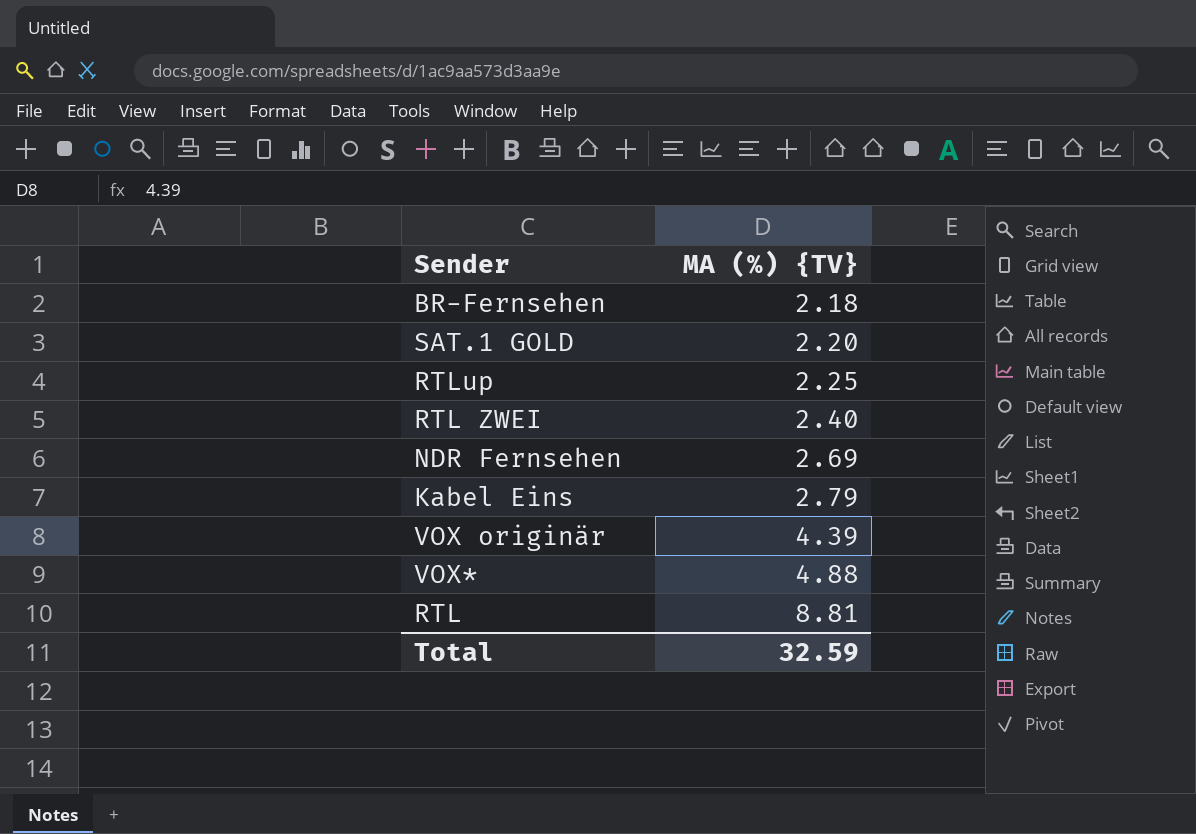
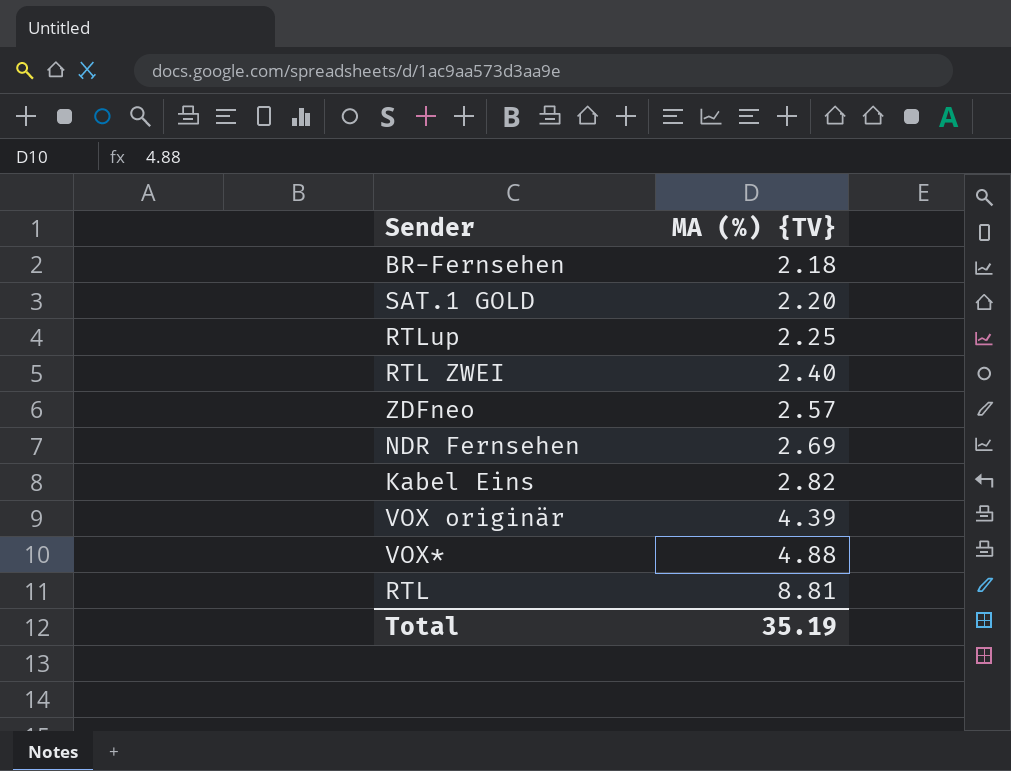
row ZDFneo: none -> 2.57
Kabel Eins | MA (%) {TV}: 2.79 -> 2.82
Total | MA (%) {TV}: 32.59 -> 35.19

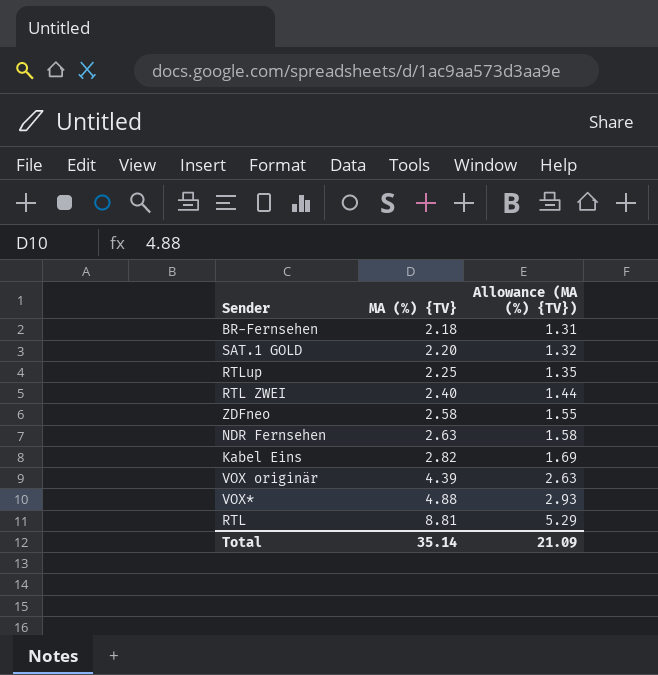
column Allowance (MA (%) {TV}) | formula: none -> [MA (%) {TV}] * 0.6
ZDFneo | MA (%) {TV}: 2.57 -> 2.58
NDR Fernsehen | MA (%) {TV}: 2.69 -> 2.63
Total | MA (%) {TV}: 35.19 -> 35.14

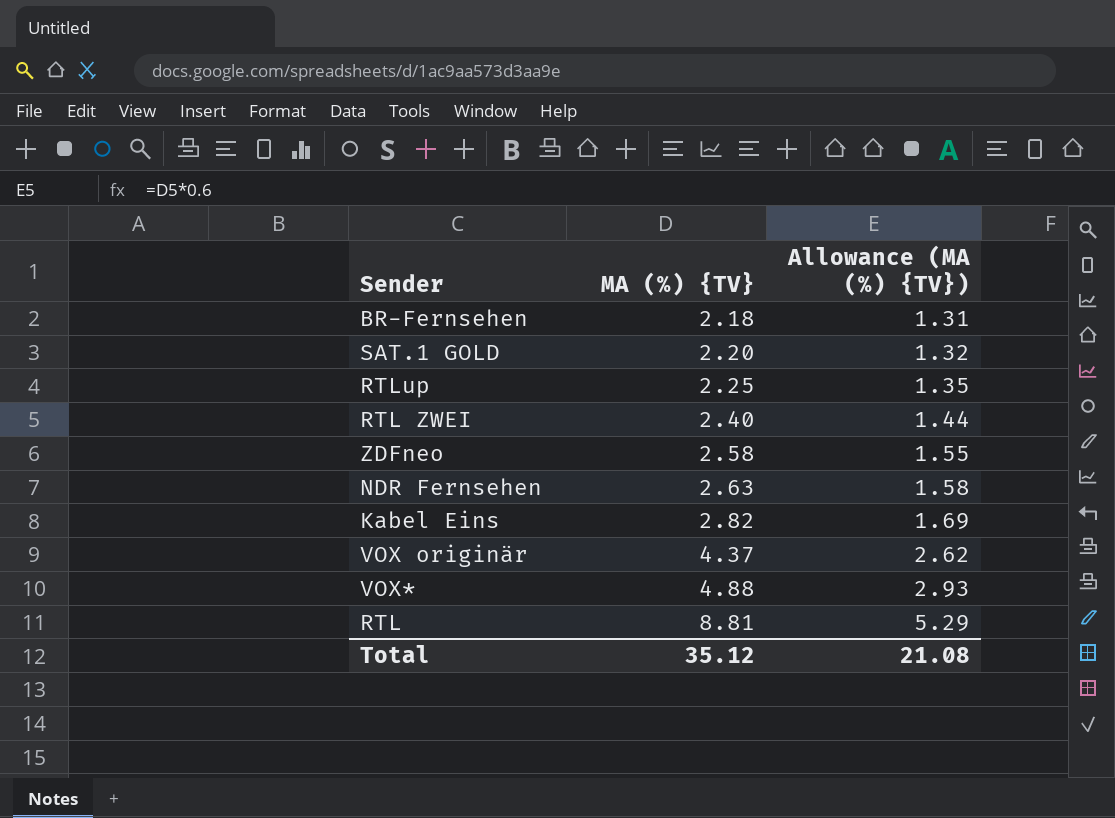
VOX originär | MA (%) {TV}: 4.39 -> 4.37
VOX originär | Allowance (MA (%) {TV}): 2.63 -> 2.62
Total | MA (%) {TV}: 35.14 -> 35.12
Total | Allowance (MA (%) {TV}): 21.09 -> 21.08

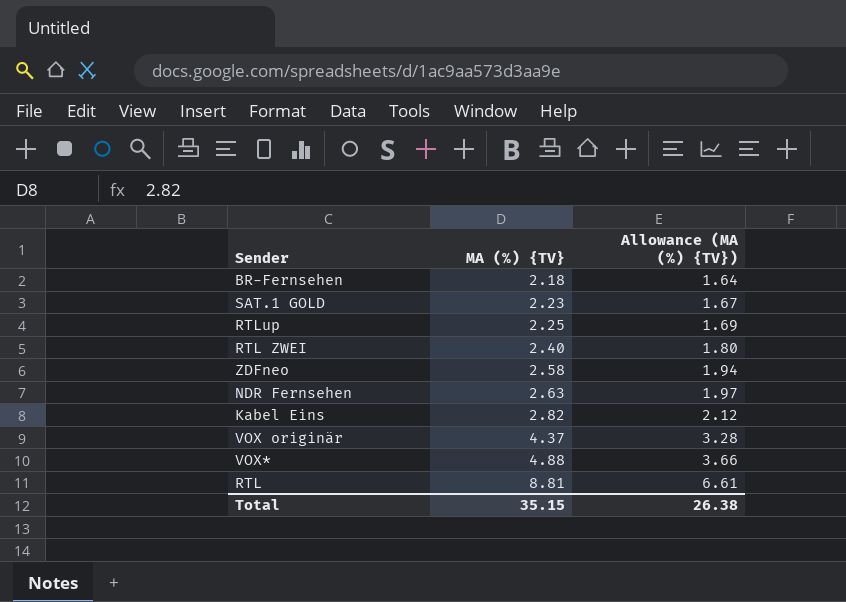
column Allowance (MA (%) {TV}) | formula: [MA (%) {TV}] * 0.6 -> [MA (%) {TV}] * 0.75
SAT.1 GOLD | MA (%) {TV}: 2.20 -> 2.23
Total | MA (%) {TV}: 35.12 -> 35.15
Total | Allowance (MA (%) {TV}): 21.08 -> 26.38

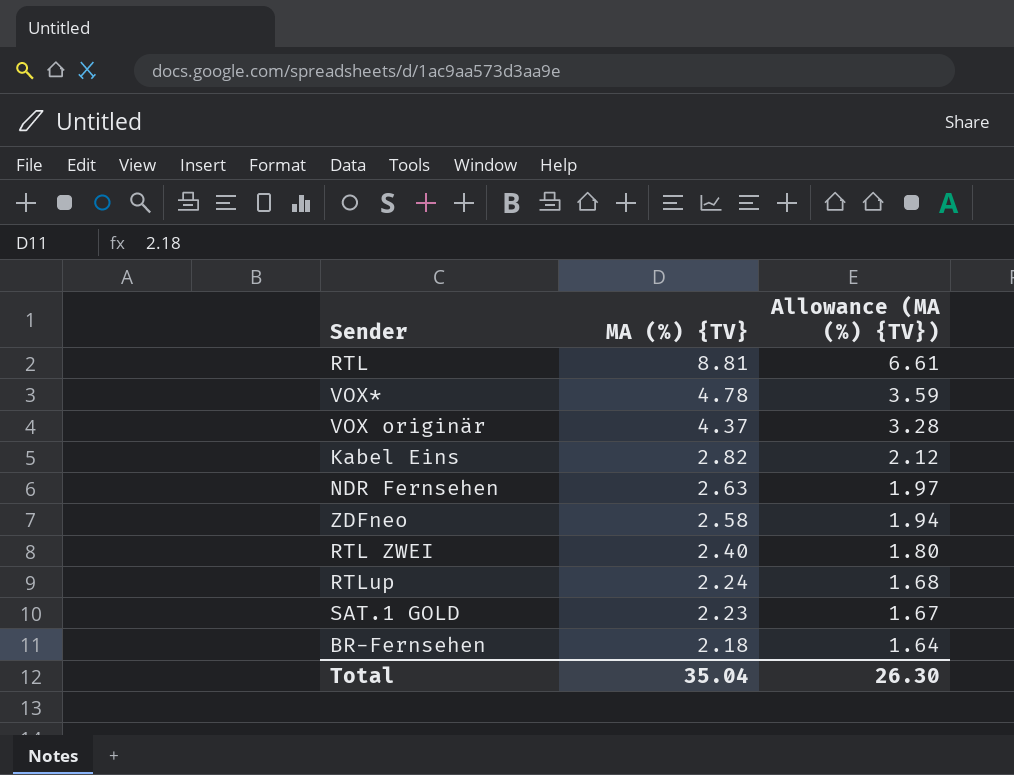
row order: MA (%) {TV} ascending -> MA (%) {TV} descending
VOX* | MA (%) {TV}: 4.88 -> 4.78
VOX* | Allowance (MA (%) {TV}): 3.66 -> 3.59
RTLup | MA (%) {TV}: 2.25 -> 2.24
RTLup | Allowance (MA (%) {TV}): 1.69 -> 1.68
Total | MA (%) {TV}: 35.15 -> 35.04
Total | Allowance (MA (%) {TV}): 26.38 -> 26.30

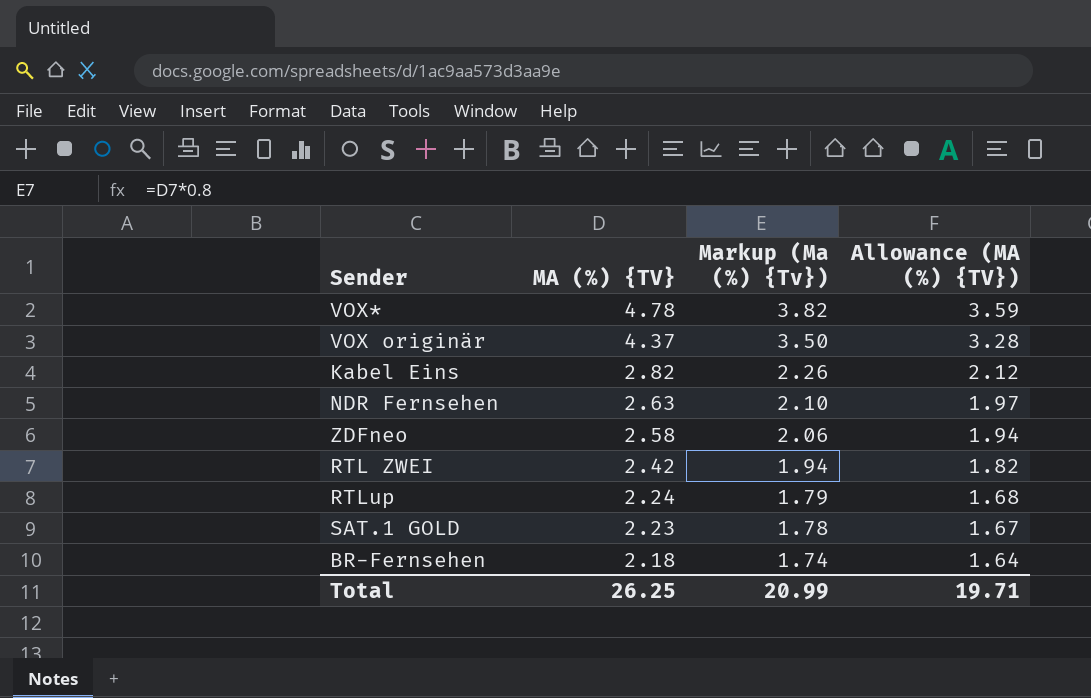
column Markup (Ma (%) {Tv}) | formula: none -> [MA (%) {TV}] * 0.8
row RTL: 8.81 | 6.61 -> none
RTL ZWEI | MA (%) {TV}: 2.40 -> 2.42
RTL ZWEI | Allowance (MA (%) {TV}): 1.80 -> 1.82
Total | MA (%) {TV}: 35.04 -> 26.25
Total | Allowance (MA (%) {TV}): 26.30 -> 19.71

